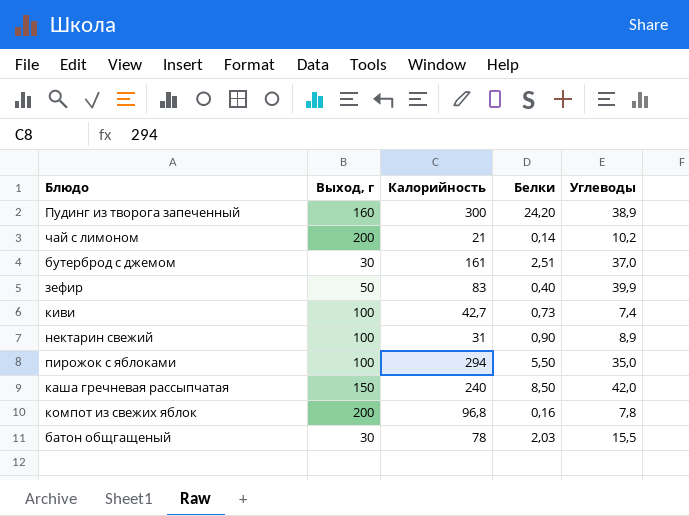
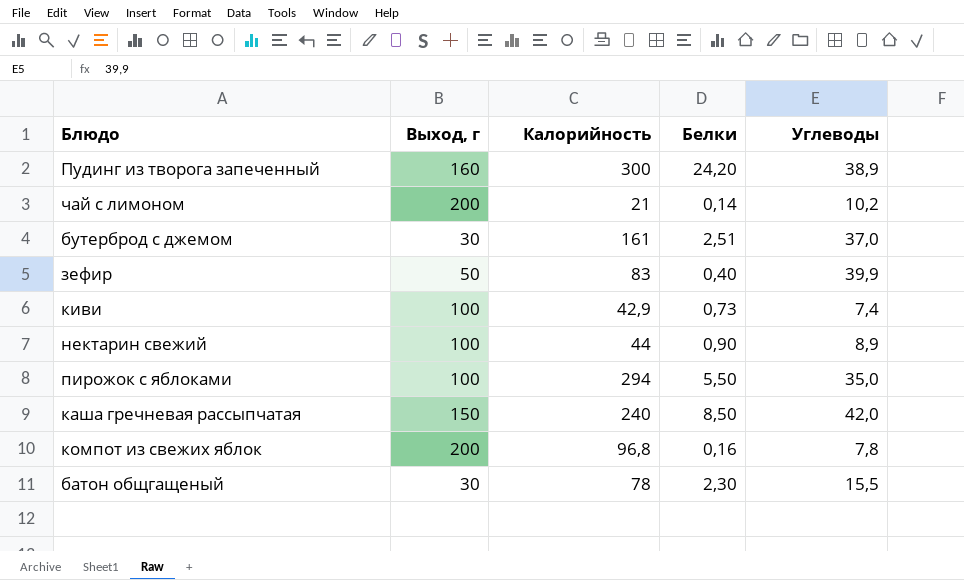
киви | Калорийность: 42,7 -> 42,9
нектарин свежий | Калорийность: 31 -> 44
батон общгащеный | Белки: 2,03 -> 2,30

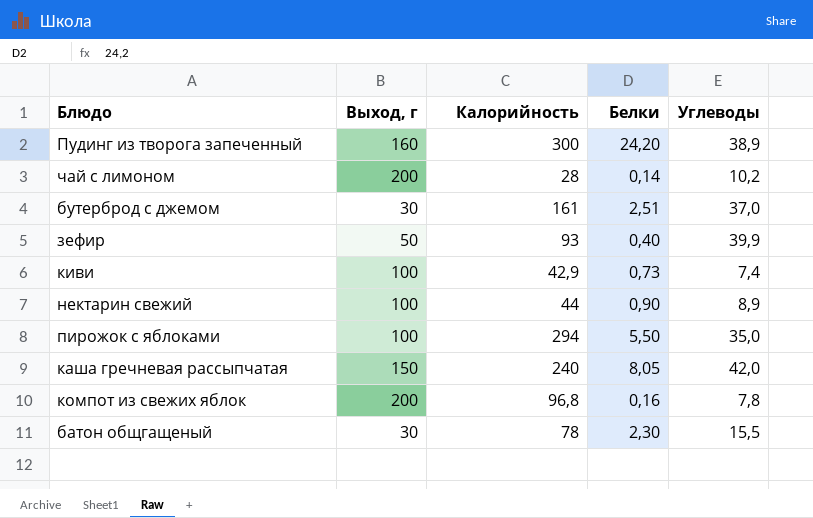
чай с лимоном | Калорийность: 21 -> 28
зефир | Калорийность: 83 -> 93
каша гречневая рассыпчатая | Белки: 8,50 -> 8,05

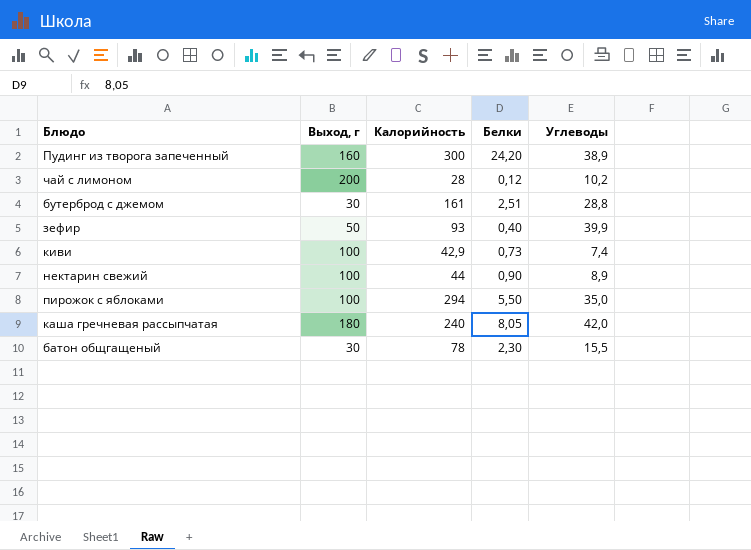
row компот из свежих яблок: 200 | 96,8 | 0,16 | 7,8 -> none
чай с лимоном | Белки: 0,14 -> 0,12
бутерброд с джемом | Углеводы: 37,0 -> 28,8
каша гречневая рассыпчатая | Выход, г: 150 -> 180

